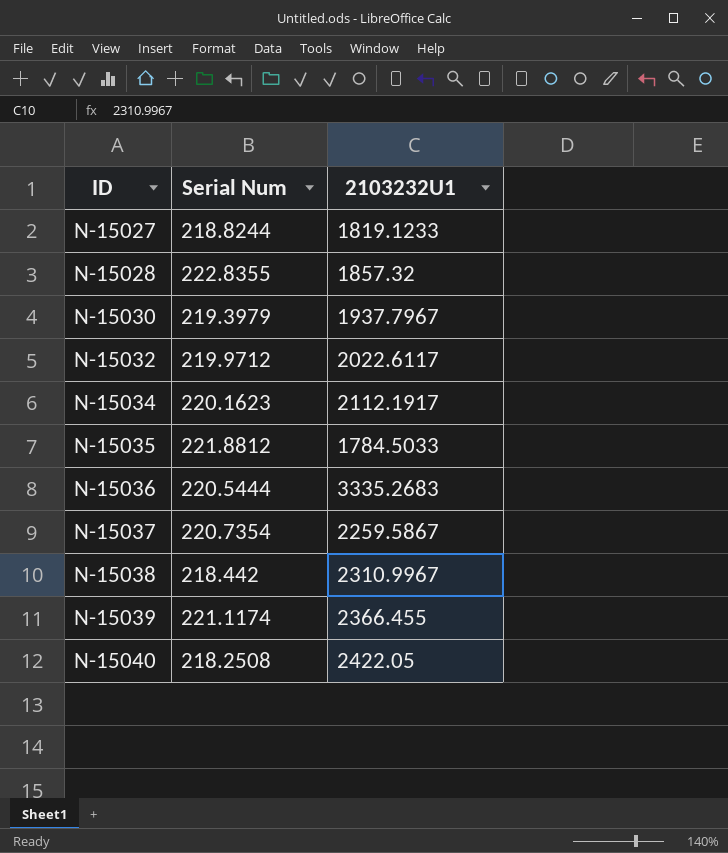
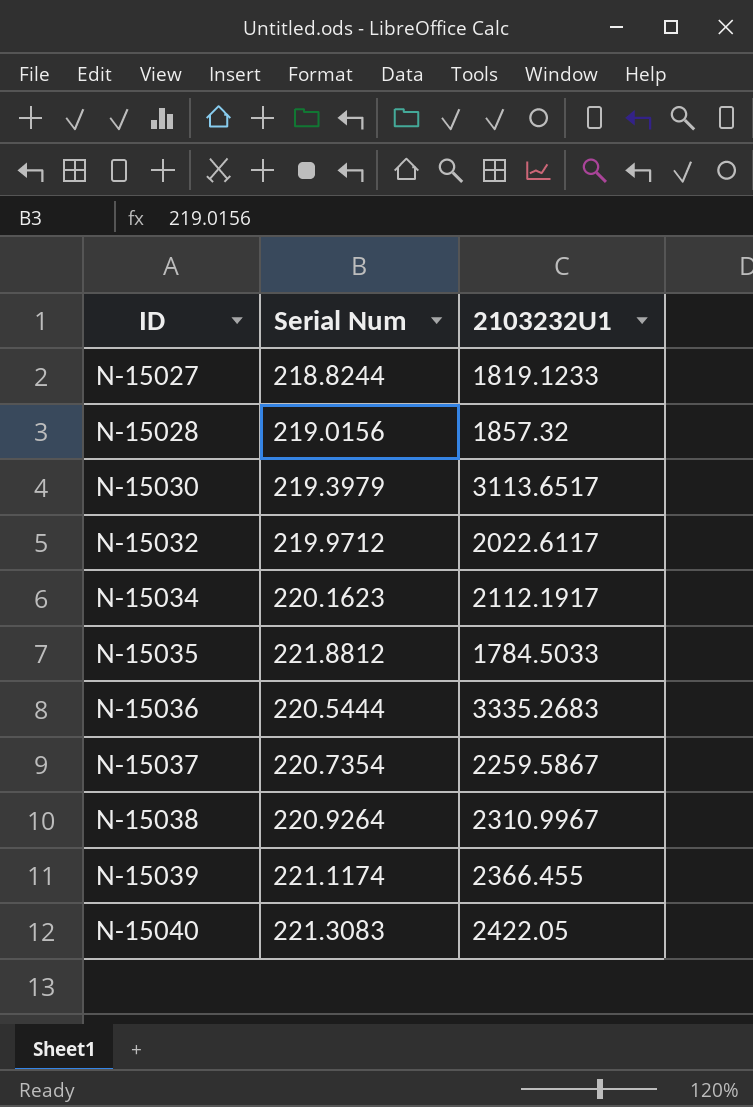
N-15028 | Serial Num: 222.8355 -> 219.0156
N-15030 | 2103232U1: 1937.7967 -> 3113.6517
N-15038 | Serial Num: 218.442 -> 220.9264
N-15040 | Serial Num: 218.2508 -> 221.3083

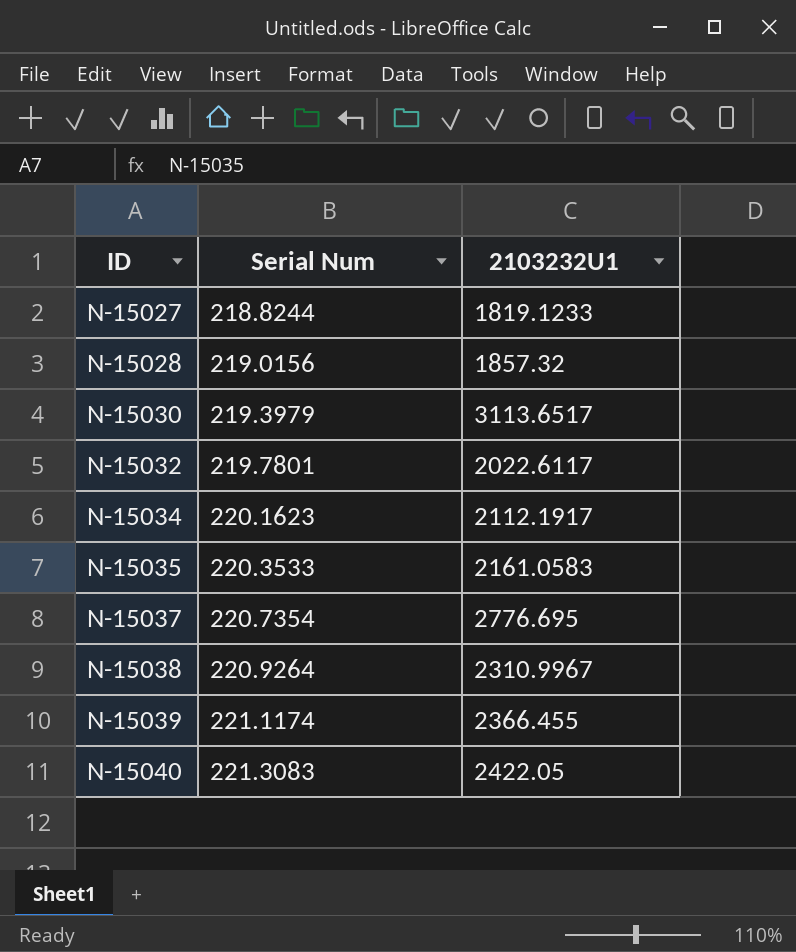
row N-15036: 220.5444 | 3335.2683 -> none
N-15032 | Serial Num: 219.9712 -> 219.7801
N-15035 | Serial Num: 221.8812 -> 220.3533
N-15035 | 2103232U1: 1784.5033 -> 2161.0583
N-15037 | 2103232U1: 2259.5867 -> 2776.695

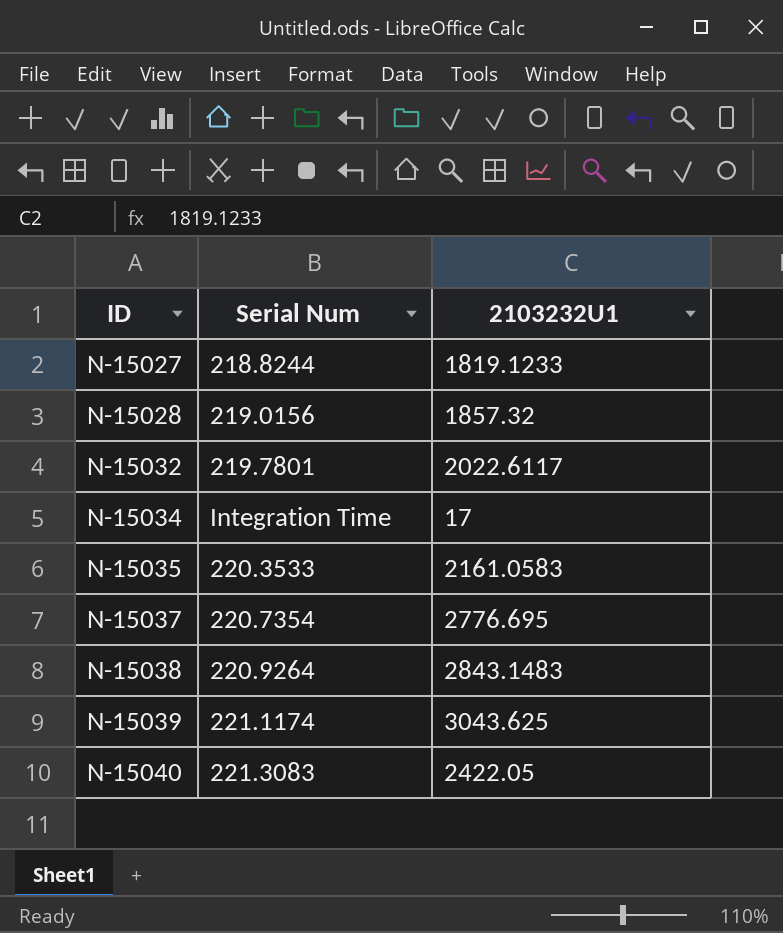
row N-15030: 219.3979 | 3113.6517 -> none
N-15034 | Serial Num: 220.1623 -> Integration Time
N-15034 | 2103232U1: 2112.1917 -> 17
N-15038 | 2103232U1: 2310.9967 -> 2843.1483
N-15039 | 2103232U1: 2366.455 -> 3043.625

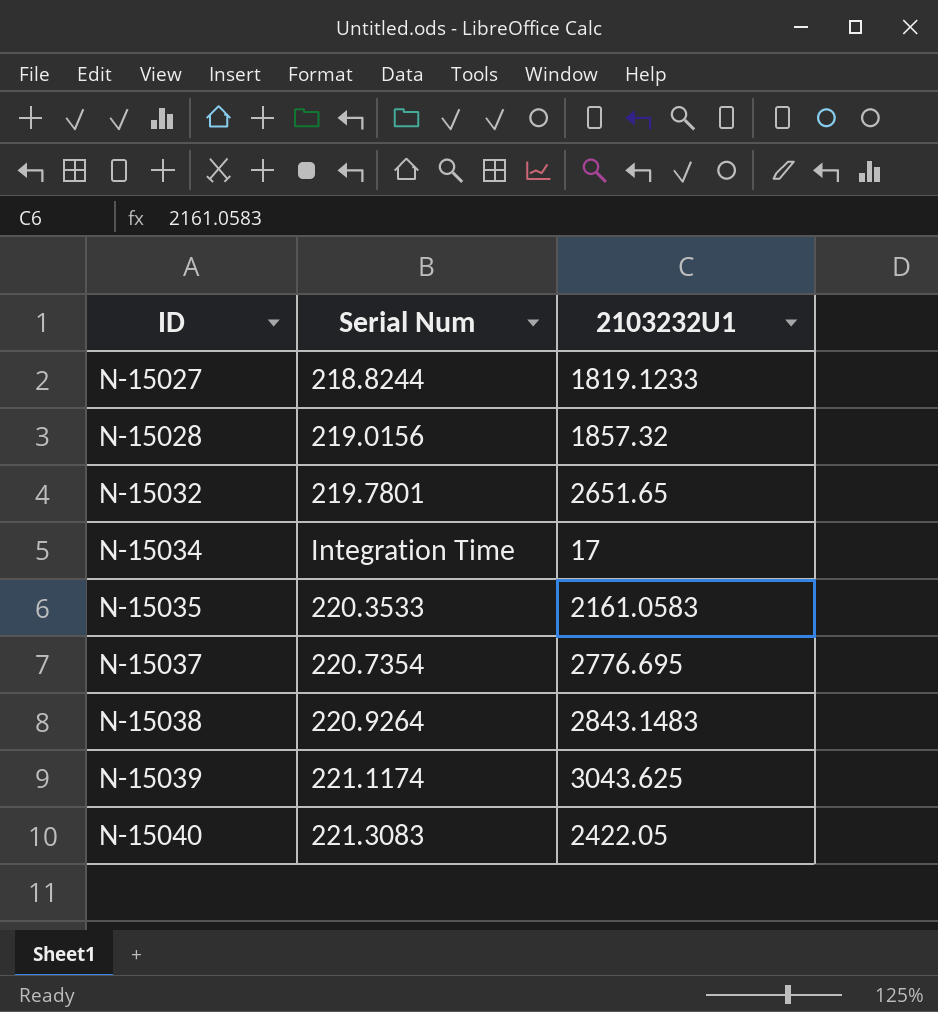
N-15032 | 2103232U1: 2022.6117 -> 2651.65

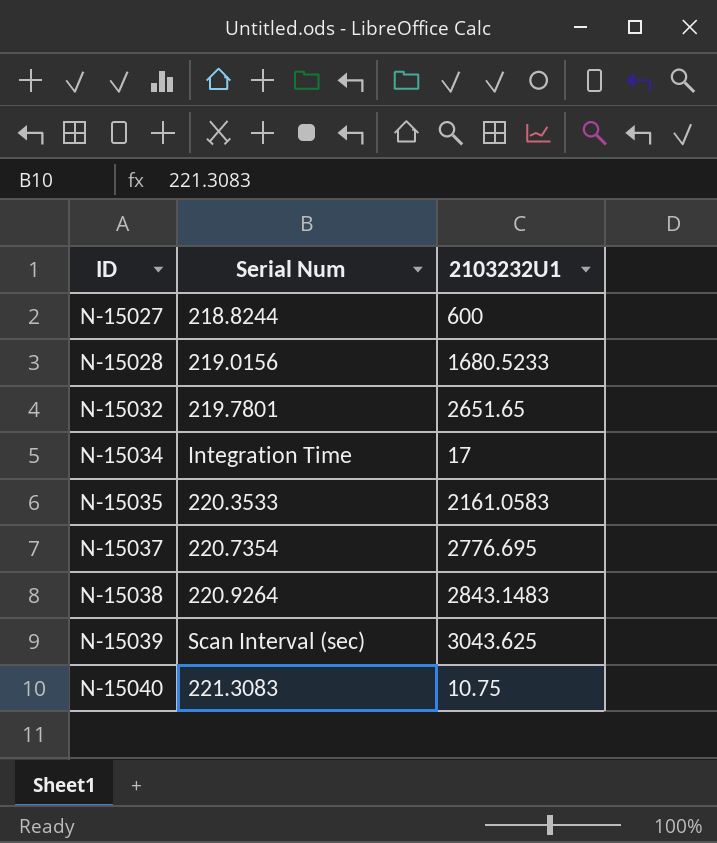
N-15027 | 2103232U1: 1819.1233 -> 600
N-15028 | 2103232U1: 1857.32 -> 1680.5233
N-15039 | Serial Num: 221.1174 -> Scan Interval (sec)
N-15040 | 2103232U1: 2422.05 -> 10.75

